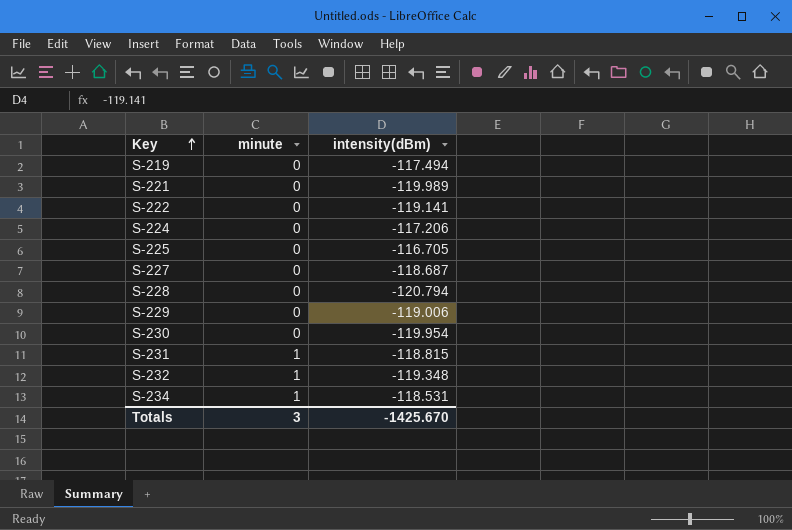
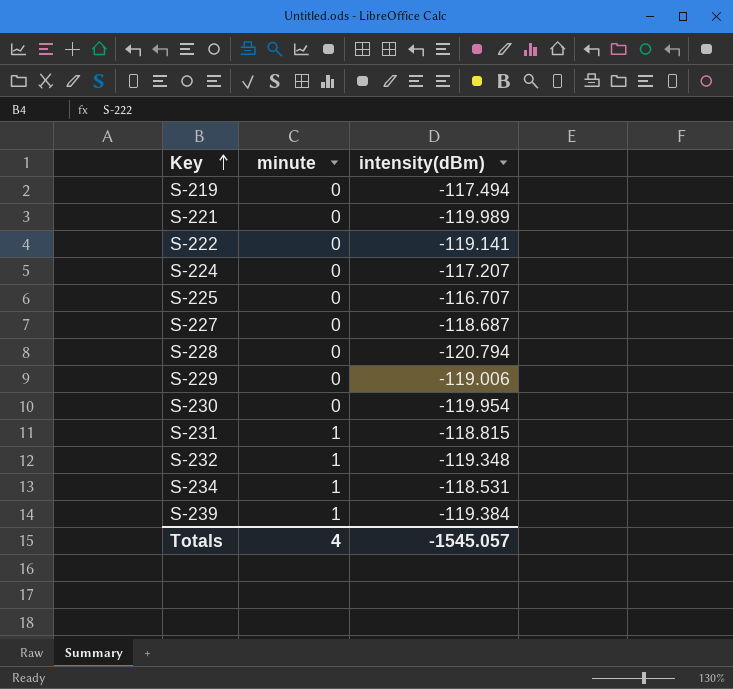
S-224 | intensity(dBm): -117.206 -> -117.207
S-225 | intensity(dBm): -116.705 -> -116.707
row S-239: none -> 1 | -119.384
Totals | minute: 3 -> 4
Totals | intensity(dBm): -1425.670 -> -1545.057

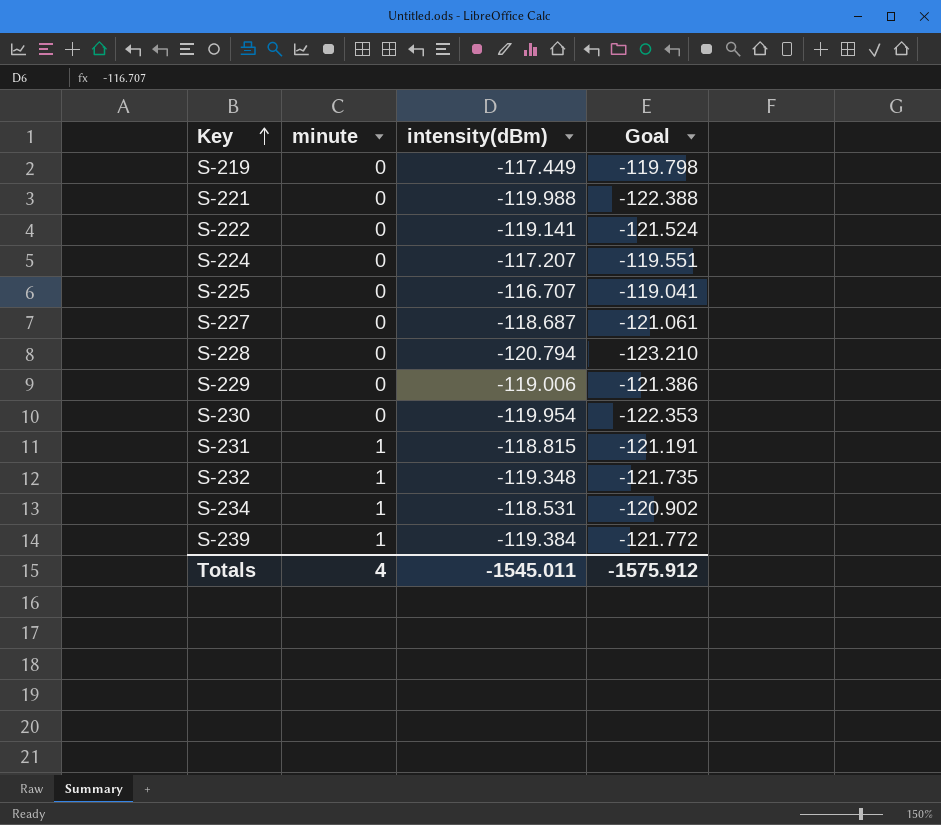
column Goal | formula: none -> [intensity(dBm)] * 1.02
S-219 | intensity(dBm): -117.494 -> -117.449
S-221 | intensity(dBm): -119.989 -> -119.988
Totals | intensity(dBm): -1545.057 -> -1545.011

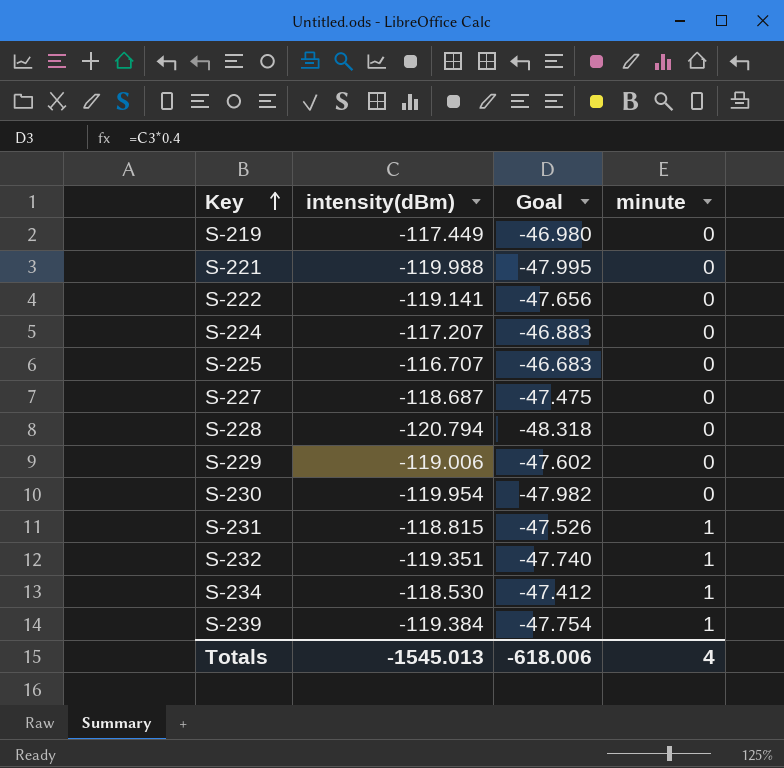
column Goal | formula: [intensity(dBm)] * 1.02 -> [intensity(dBm)] * 0.4
column minute | position: 2 -> 4
S-232 | intensity(dBm): -119.348 -> -119.351
S-234 | intensity(dBm): -118.531 -> -118.530
Totals | intensity(dBm): -1545.011 -> -1545.013
Totals | Goal: -1575.912 -> -618.006

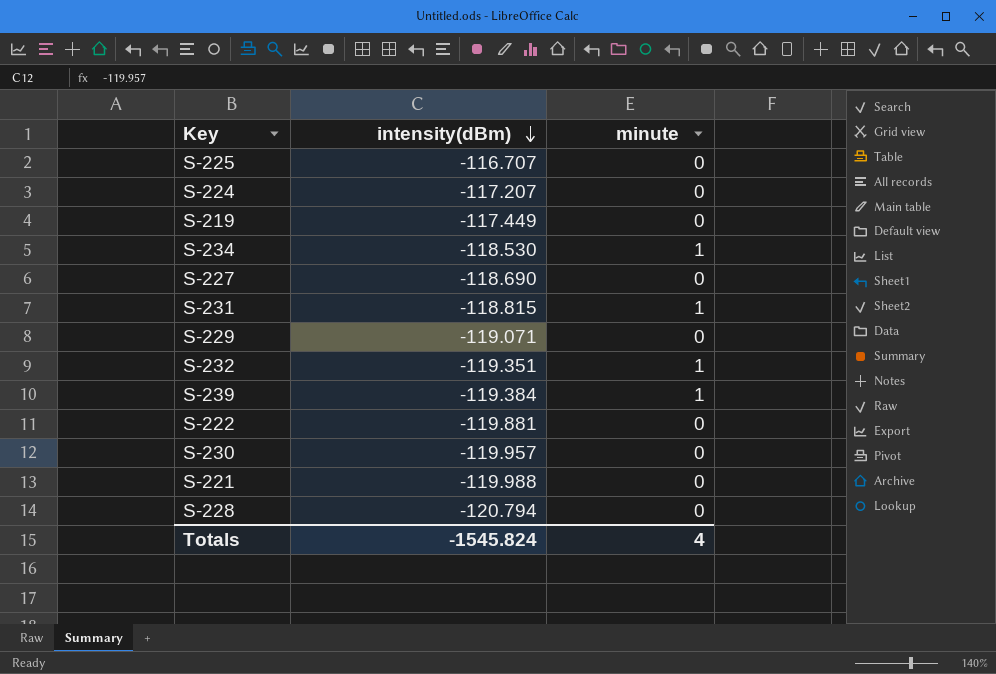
row order: Key ascending -> intensity(dBm) descending
column Goal | formula: [intensity(dBm)] * 0.4 -> none
S-227 | intensity(dBm): -118.687 -> -118.690
S-229 | intensity(dBm): -119.006 -> -119.071
S-222 | intensity(dBm): -119.141 -> -119.881
S-230 | intensity(dBm): -119.954 -> -119.957
Totals | intensity(dBm): -1545.013 -> -1545.824

